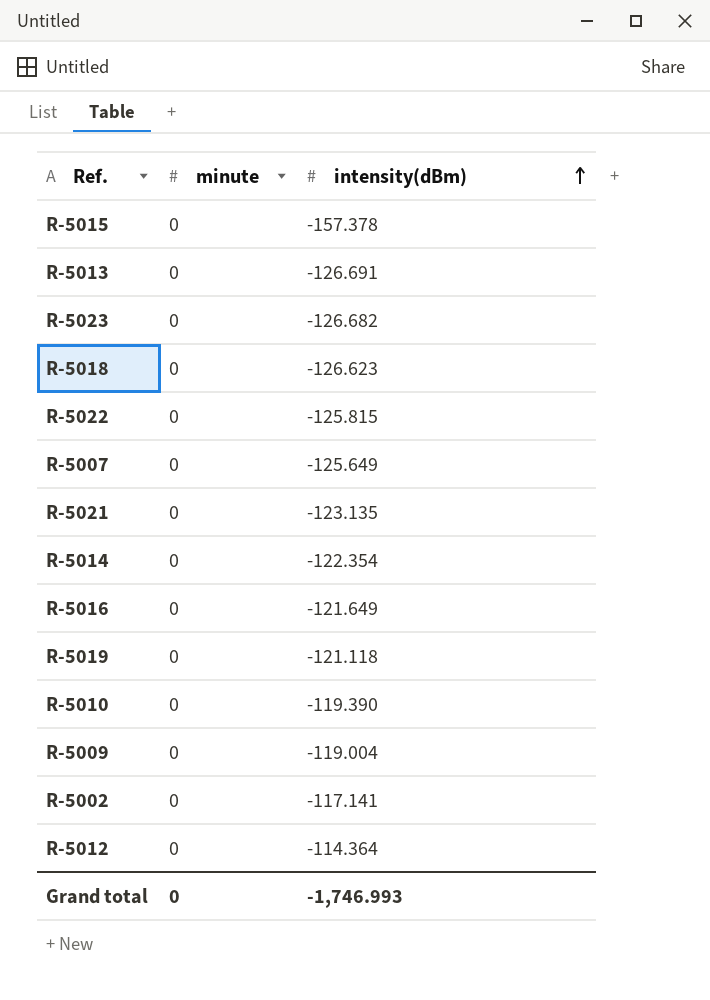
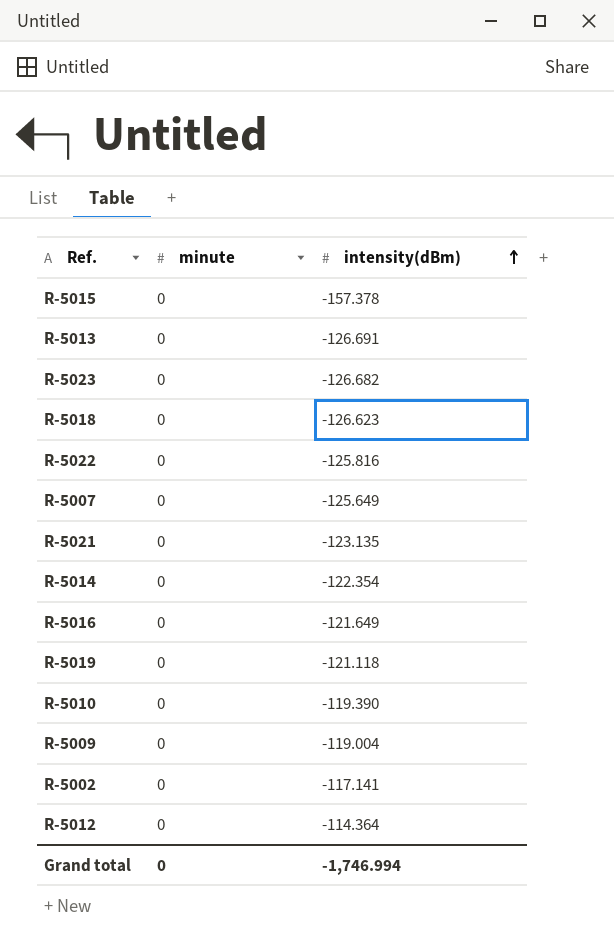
R-5022 | intensity(dBm): -125.815 -> -125.816
Grand total | intensity(dBm): -1,746.993 -> -1,746.994

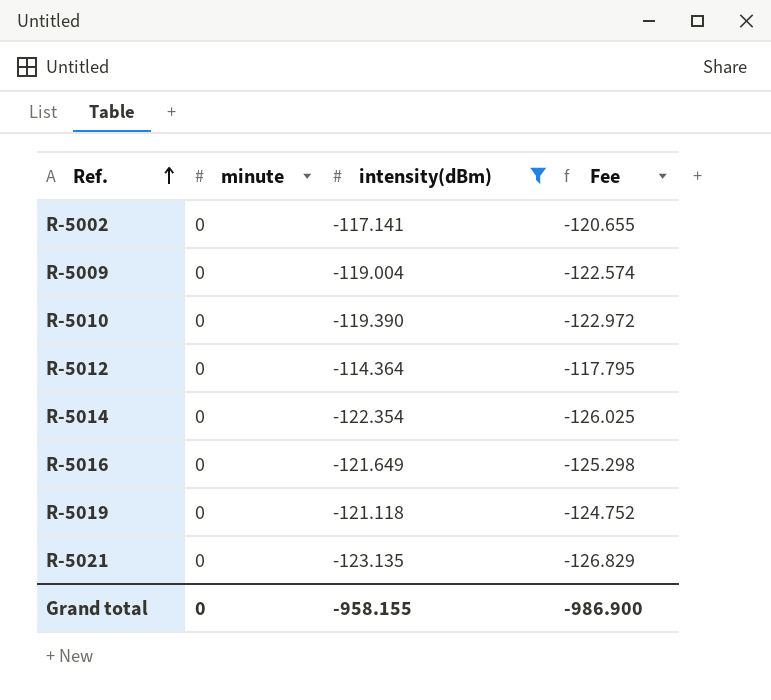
filter: none -> intensity(dBm) >= -123.135
row order: intensity(dBm) ascending -> Ref. ascending
column Fee | formula: none -> [intensity(dBm)] * 1.03
Grand total | intensity(dBm): -1,746.994 -> -958.155

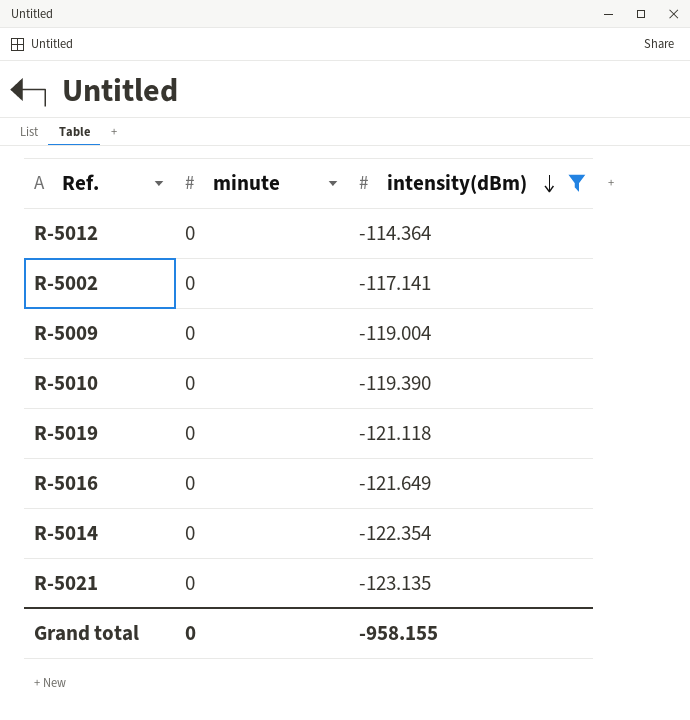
row order: Ref. ascending -> intensity(dBm) descending
column Fee | formula: [intensity(dBm)] * 1.03 -> none

